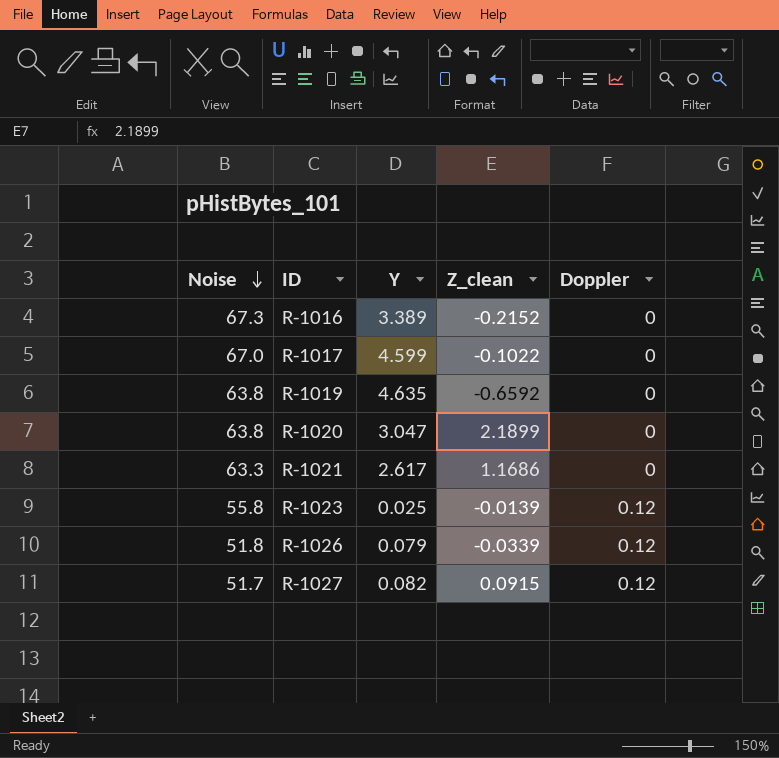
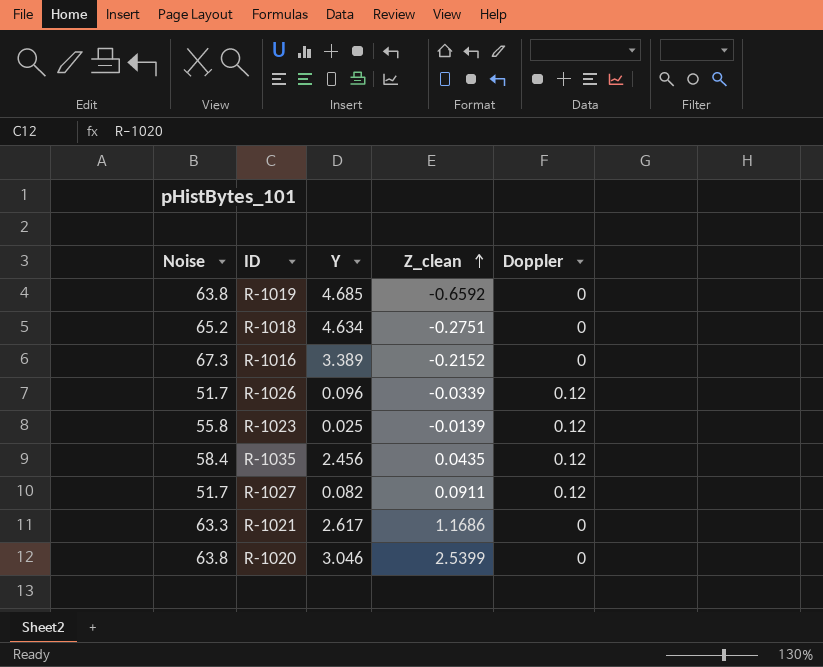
row order: Noise descending -> Z_clean ascending
row R-1017: 67.0 | 4.599 | -0.1022 | 0 -> none
R-1019 | Y: 4.635 -> 4.685
row R-1018: none -> 65.2 | 4.634 | -0.2751 | 0
R-1026 | Noise: 51.8 -> 51.7
R-1026 | Y: 0.079 -> 0.096
row R-1035: none -> 58.4 | 2.456 | 0.0435 | 0.12
R-1027 | Z_clean: 0.0915 -> 0.0911
R-1020 | Y: 3.047 -> 3.046
R-1020 | Z_clean: 2.1899 -> 2.5399

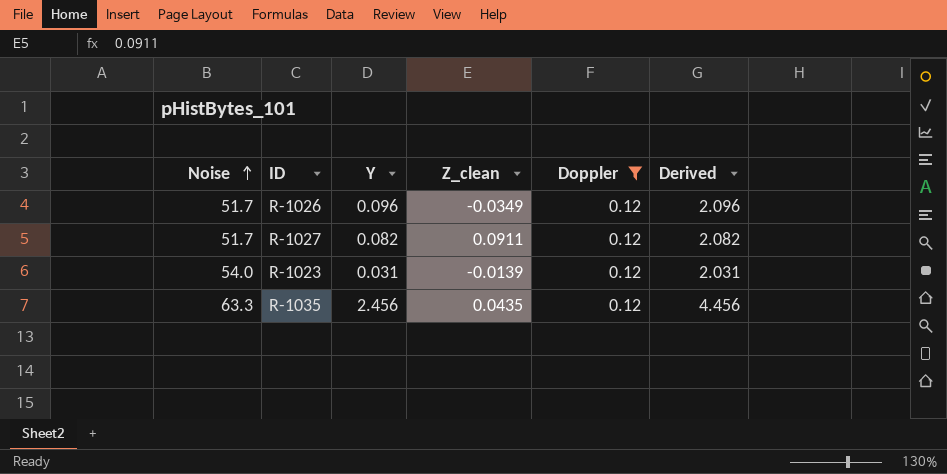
filter: none -> Doppler = 0.12
row order: Z_clean ascending -> Noise ascending
column Derived | formula: none -> [Y] + 2
R-1026 | Z_clean: -0.0339 -> -0.0349
R-1023 | Noise: 55.8 -> 54.0
R-1023 | Y: 0.025 -> 0.031
R-1035 | Noise: 58.4 -> 63.3

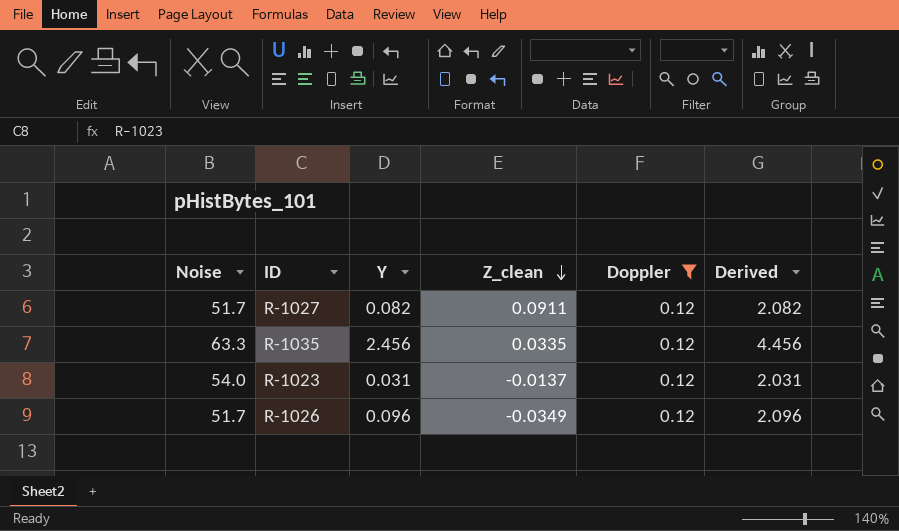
row order: Noise ascending -> Z_clean descending
R-1035 | Z_clean: 0.0435 -> 0.0335
R-1023 | Z_clean: -0.0139 -> -0.0137

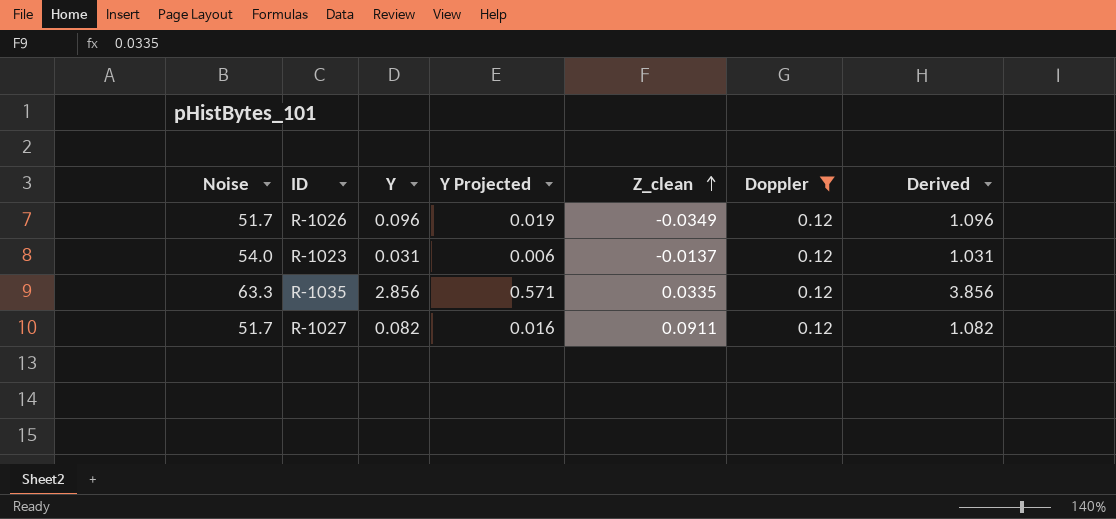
row order: Z_clean descending -> Z_clean ascending
column Y Projected | formula: none -> [Y] * 0.2
column Derived | formula: [Y] + 2 -> [Y] + 1
R-1035 | Y: 2.456 -> 2.856

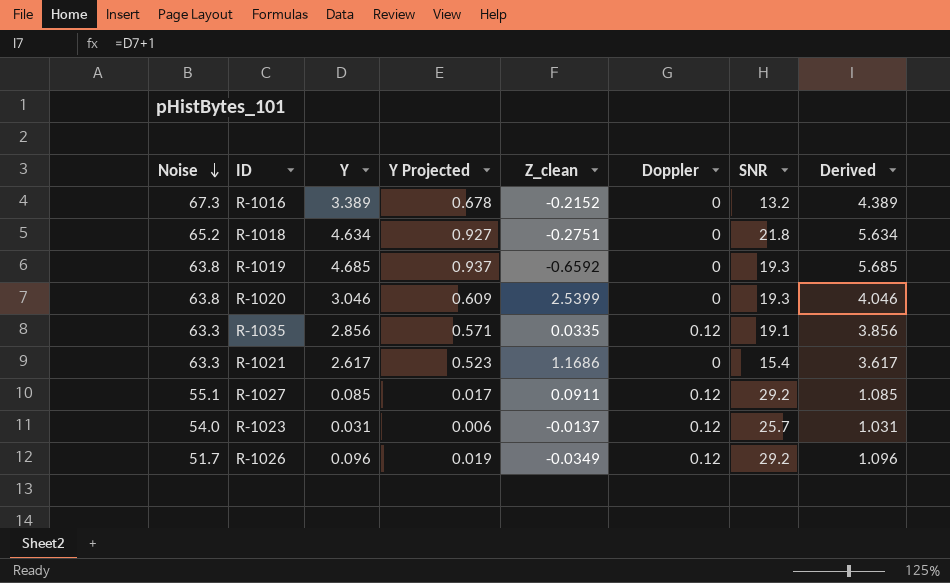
filter: Doppler = 0.12 -> none
row order: Z_clean ascending -> Noise descending
column SNR | position: none -> 7
R-1027 | Noise: 51.7 -> 55.1
R-1027 | Y: 0.082 -> 0.085
R-1027 | Y Projected: 0.016 -> 0.017
R-1027 | Derived: 1.082 -> 1.085

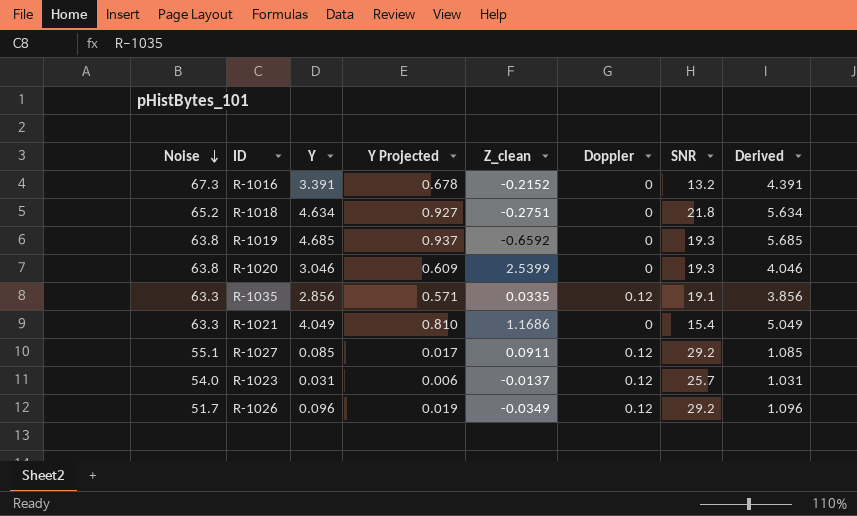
R-1016 | Y: 3.389 -> 3.391
R-1016 | Derived: 4.389 -> 4.391
R-1021 | Y: 2.617 -> 4.049
R-1021 | Y Projected: 0.523 -> 0.810
R-1021 | Derived: 3.617 -> 5.049

